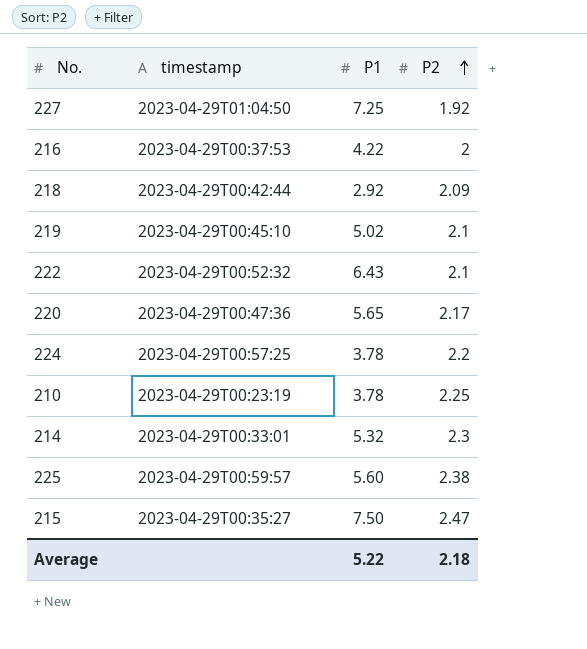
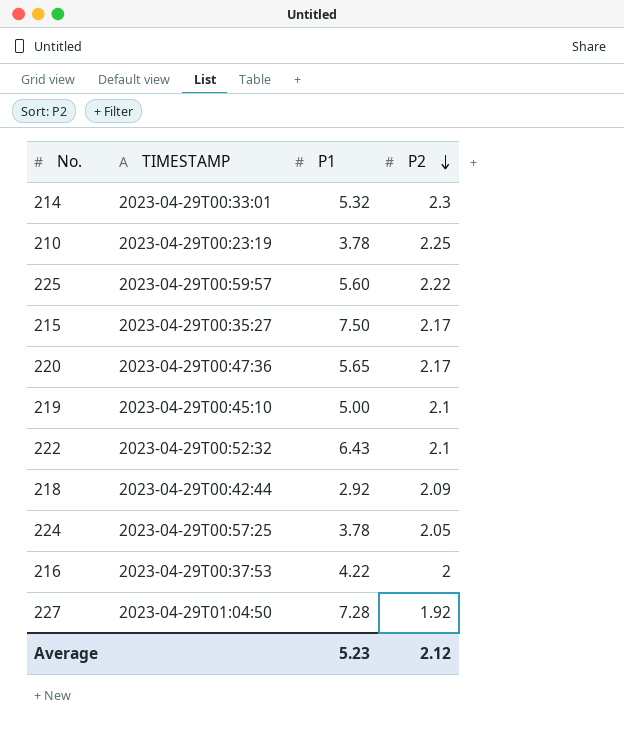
row order: P2 ascending -> P2 descending
column name: timestamp -> TIMESTAMP
225 | P2: 2.38 -> 2.22
215 | P2: 2.47 -> 2.17
219 | P1: 5.02 -> 5.00
224 | P2: 2.2 -> 2.05
227 | P1: 7.25 -> 7.28
Average | P1: 5.22 -> 5.23
Average | P2: 2.18 -> 2.12

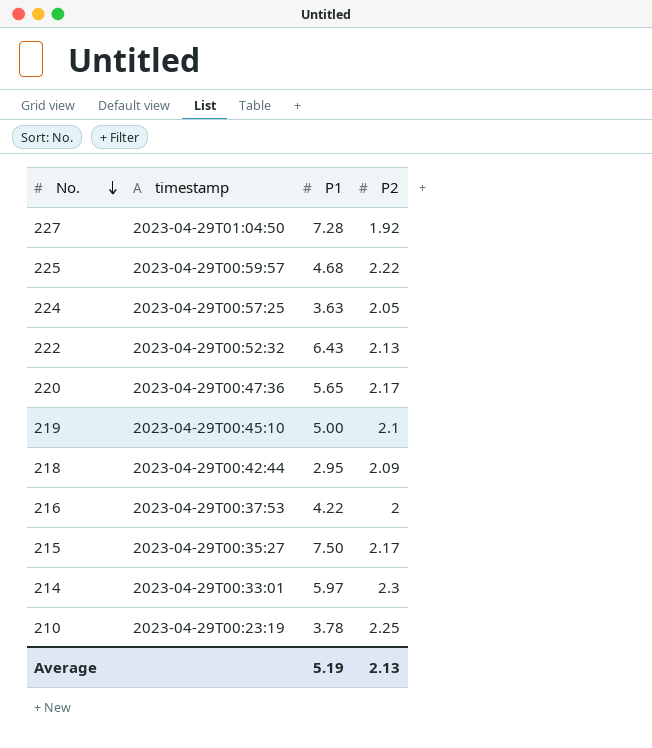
row order: P2 descending -> No. descending
column name: TIMESTAMP -> timestamp
225 | P1: 5.60 -> 4.68
224 | P1: 3.78 -> 3.63
222 | P2: 2.1 -> 2.13
218 | P1: 2.92 -> 2.95
214 | P1: 5.32 -> 5.97
Average | P1: 5.23 -> 5.19
Average | P2: 2.12 -> 2.13

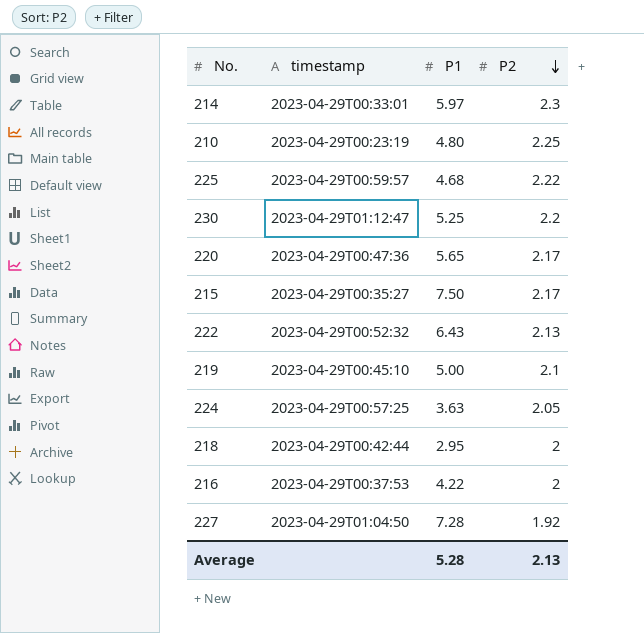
row order: No. descending -> P2 descending
210 | P1: 3.78 -> 4.80
row 230: none -> 2023-04-29T01:12:47 | 5.25 | 2.2
218 | P2: 2.09 -> 2
Average | P1: 5.19 -> 5.28

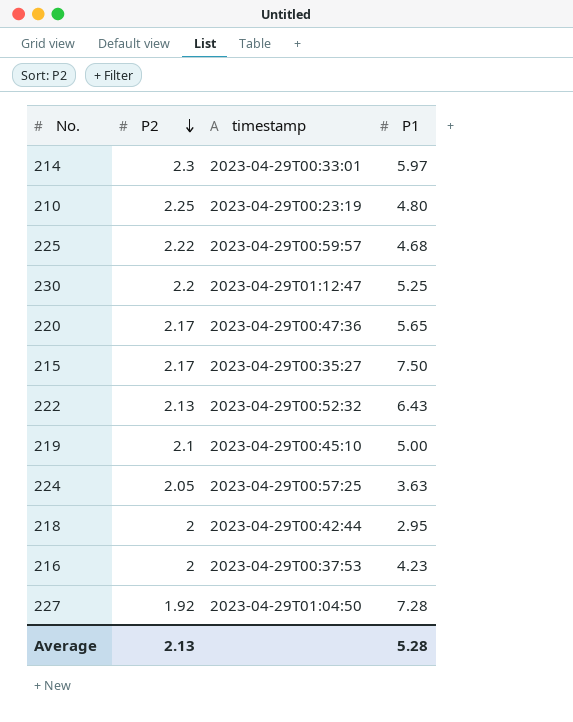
column P2 | position: 4 -> 2
216 | P1: 4.22 -> 4.23

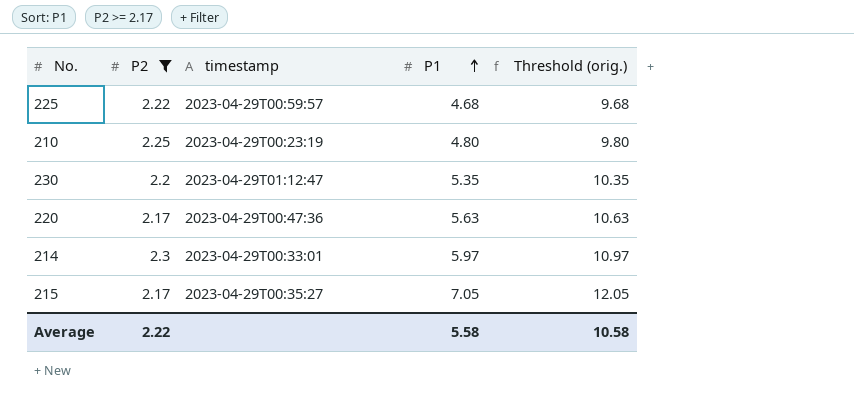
filter: none -> P2 >= 2.17
row order: P2 descending -> P1 ascending
column Threshold (orig.) | formula: none -> [P1] + 5
230 | P1: 5.25 -> 5.35
220 | P1: 5.65 -> 5.63
215 | P1: 7.50 -> 7.05
Average | P2: 2.13 -> 2.22
Average | P1: 5.28 -> 5.58

